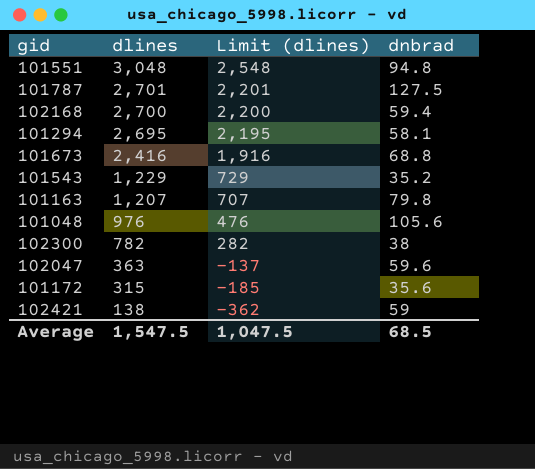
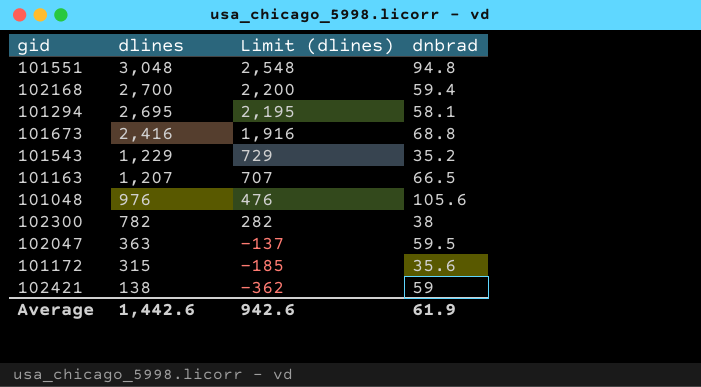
row 101787: 2,701 | 2,201 | 127.5 -> none
101163 | dnbrad: 79.8 -> 66.5
102047 | dnbrad: 59.6 -> 59.5
Average | dlines: 1,547.5 -> 1,442.6
Average | Limit (dlines): 1,047.5 -> 942.6
Average | dnbrad: 68.5 -> 61.9

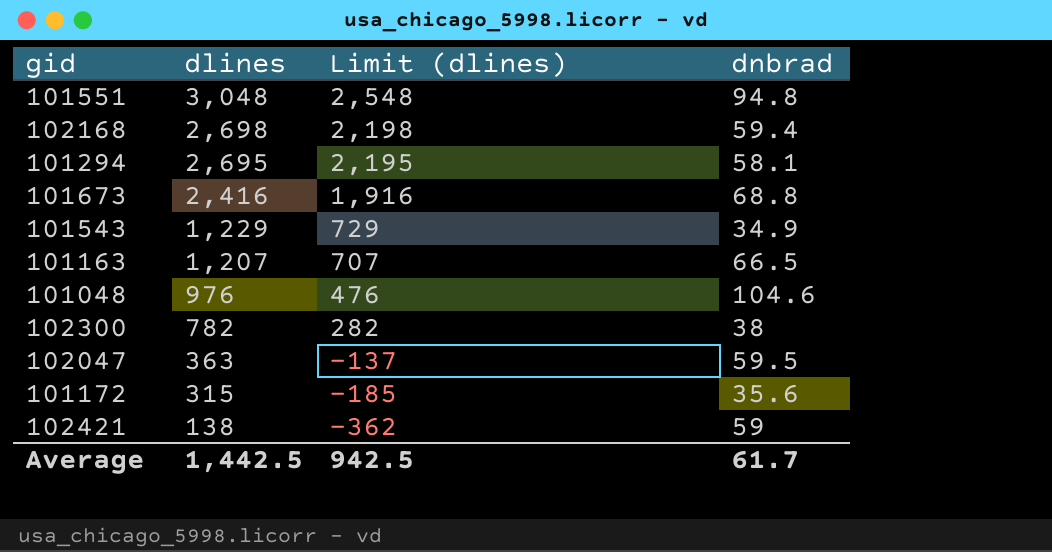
102168 | dlines: 2,700 -> 2,698
102168 | Limit (dlines): 2,200 -> 2,198
101543 | dnbrad: 35.2 -> 34.9
101048 | dnbrad: 105.6 -> 104.6
Average | dlines: 1,442.6 -> 1,442.5
Average | Limit (dlines): 942.6 -> 942.5
Average | dnbrad: 61.9 -> 61.7

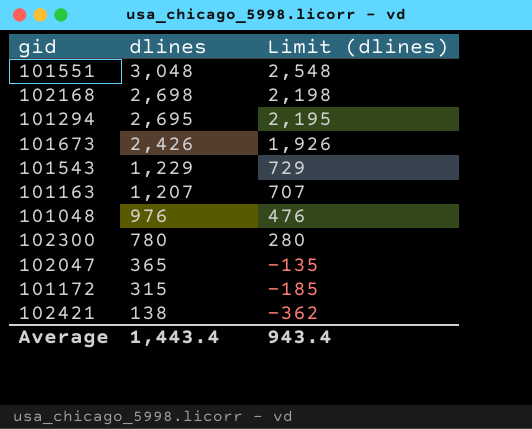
column dnbrad | position: 4 -> none
101673 | dlines: 2,416 -> 2,426
101673 | Limit (dlines): 1,916 -> 1,926
102300 | dlines: 782 -> 780
102300 | Limit (dlines): 282 -> 280
102047 | dlines: 363 -> 365
102047 | Limit (dlines): -137 -> -135
Average | dlines: 1,442.5 -> 1,443.4
Average | Limit (dlines): 942.5 -> 943.4

